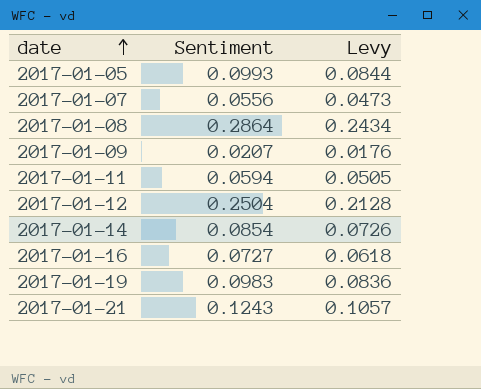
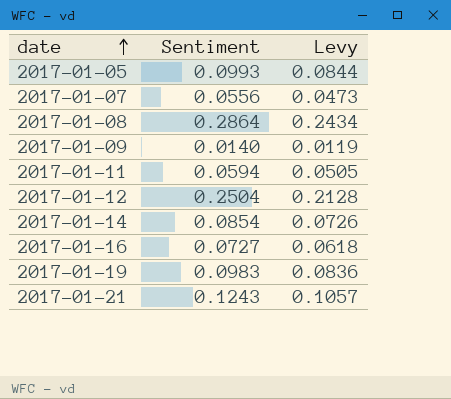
2017-01-09 | Sentiment: 0.0207 -> 0.0140
2017-01-09 | Levy: 0.0176 -> 0.0119

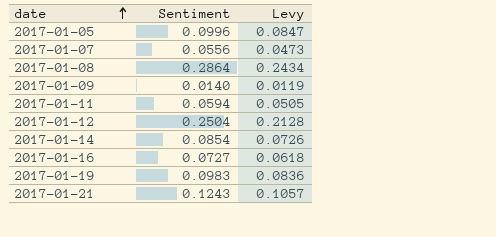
2017-01-05 | Sentiment: 0.0993 -> 0.0996
2017-01-05 | Levy: 0.0844 -> 0.0847

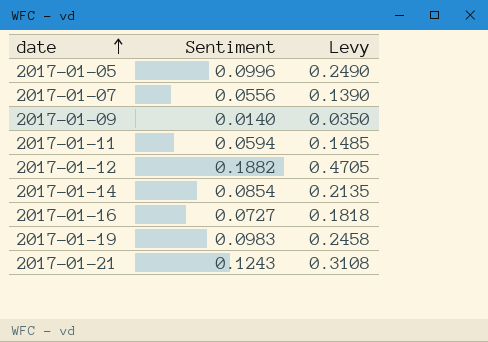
column Levy | formula: [Sentiment] * 0.85 -> [Sentiment] * 2.5
row 2017-01-08: 0.2864 | 0.2434 -> none
2017-01-12 | Sentiment: 0.2504 -> 0.1882

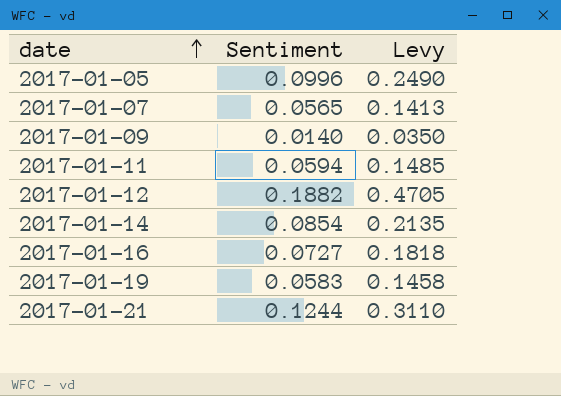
2017-01-07 | Sentiment: 0.0556 -> 0.0565
2017-01-07 | Levy: 0.1390 -> 0.1413
2017-01-19 | Sentiment: 0.0983 -> 0.0583
2017-01-19 | Levy: 0.2458 -> 0.1458
2017-01-21 | Sentiment: 0.1243 -> 0.1244
2017-01-21 | Levy: 0.3108 -> 0.3110

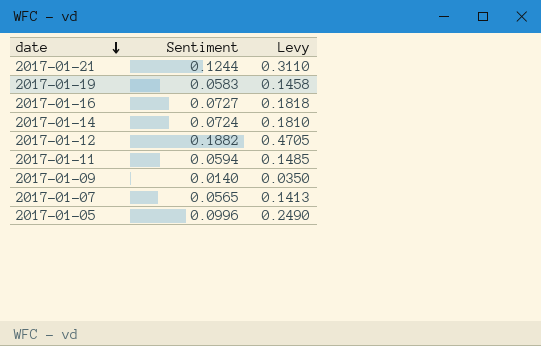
row order: date ascending -> date descending
2017-01-14 | Sentiment: 0.0854 -> 0.0724
2017-01-14 | Levy: 0.2135 -> 0.1810

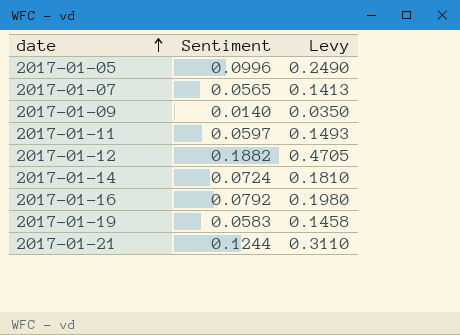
row order: date descending -> date ascending
2017-01-11 | Sentiment: 0.0594 -> 0.0597
2017-01-11 | Levy: 0.1485 -> 0.1493
2017-01-16 | Sentiment: 0.0727 -> 0.0792
2017-01-16 | Levy: 0.1818 -> 0.1980

